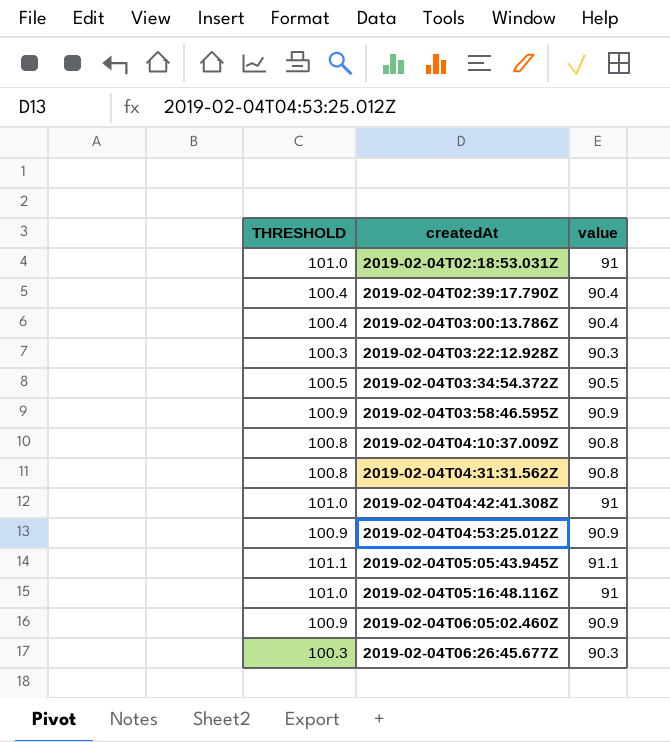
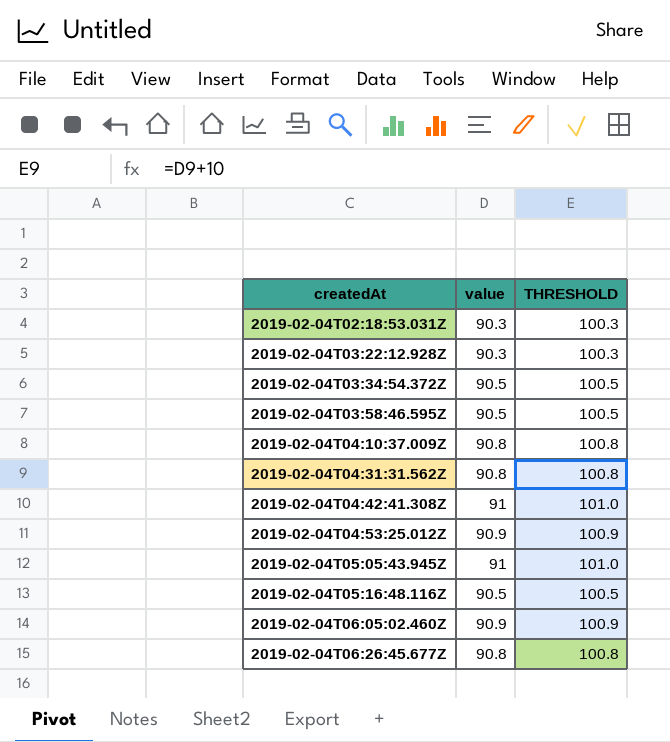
column THRESHOLD | position: 1 -> 3
row 2019-02-04T02:39:17.790Z: 100.4 | 90.4 -> none
row 2019-02-04T03:00:13.786Z: 100.4 | 90.4 -> none
2019-02-04T02:18:53.031Z | value: 91 -> 90.3
2019-02-04T02:18:53.031Z | THRESHOLD: 101.0 -> 100.3
2019-02-04T03:58:46.595Z | value: 90.9 -> 90.5
2019-02-04T03:58:46.595Z | THRESHOLD: 100.9 -> 100.5
2019-02-04T05:05:43.945Z | value: 91.1 -> 91
2019-02-04T05:05:43.945Z | THRESHOLD: 101.1 -> 101.0
2019-02-04T05:16:48.116Z | value: 91 -> 90.5
2019-02-04T05:16:48.116Z | THRESHOLD: 101.0 -> 100.5
2019-02-04T06:26:45.677Z | value: 90.3 -> 90.8
2019-02-04T06:26:45.677Z | THRESHOLD: 100.3 -> 100.8

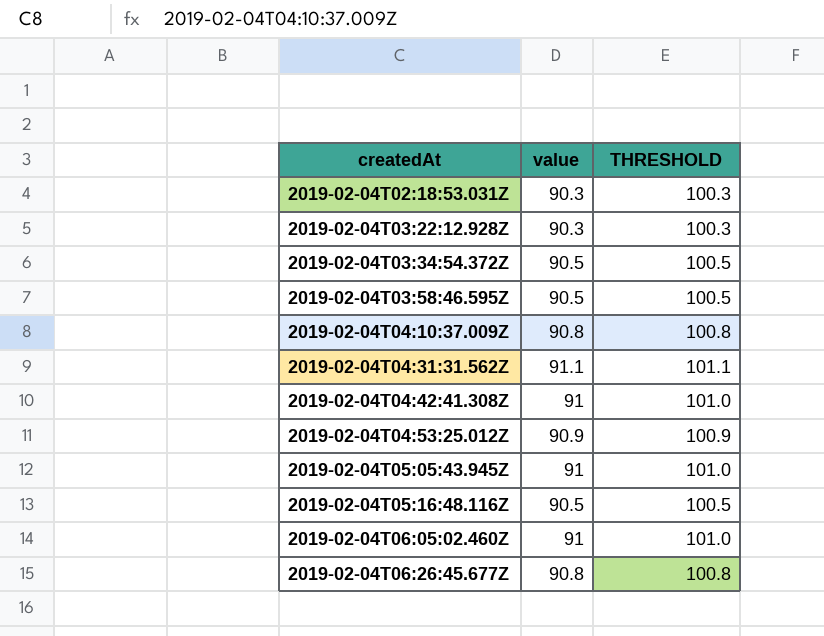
2019-02-04T04:31:31.562Z | value: 90.8 -> 91.1
2019-02-04T04:31:31.562Z | THRESHOLD: 100.8 -> 101.1
2019-02-04T06:05:02.460Z | value: 90.9 -> 91
2019-02-04T06:05:02.460Z | THRESHOLD: 100.9 -> 101.0

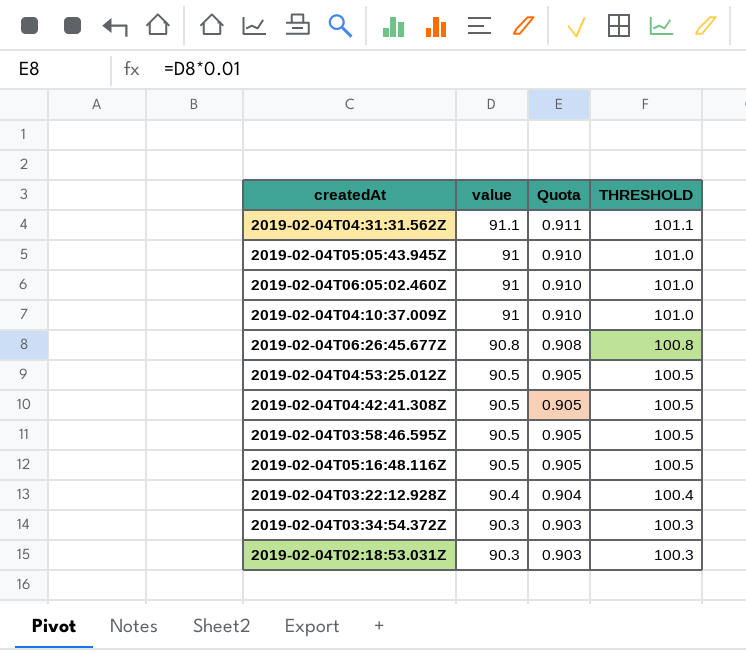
row order: createdAt ascending -> value descending
column Quota | formula: none -> [value] * 0.01
2019-02-04T04:10:37.009Z | value: 90.8 -> 91
2019-02-04T04:10:37.009Z | THRESHOLD: 100.8 -> 101.0
2019-02-04T04:53:25.012Z | value: 90.9 -> 90.5
2019-02-04T04:53:25.012Z | THRESHOLD: 100.9 -> 100.5
2019-02-04T04:42:41.308Z | value: 91 -> 90.5
2019-02-04T04:42:41.308Z | THRESHOLD: 101.0 -> 100.5
2019-02-04T03:22:12.928Z | value: 90.3 -> 90.4
2019-02-04T03:22:12.928Z | THRESHOLD: 100.3 -> 100.4
2019-02-04T03:34:54.372Z | value: 90.5 -> 90.3
2019-02-04T03:34:54.372Z | THRESHOLD: 100.5 -> 100.3

